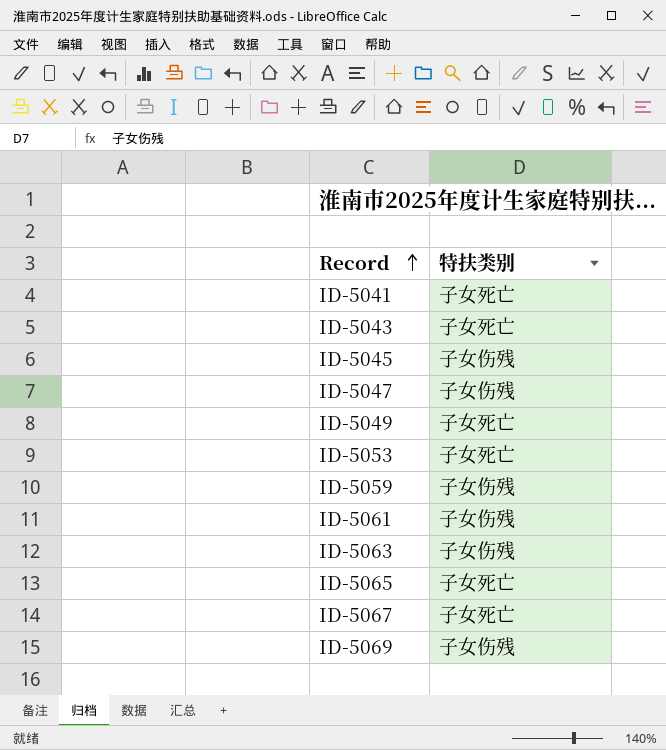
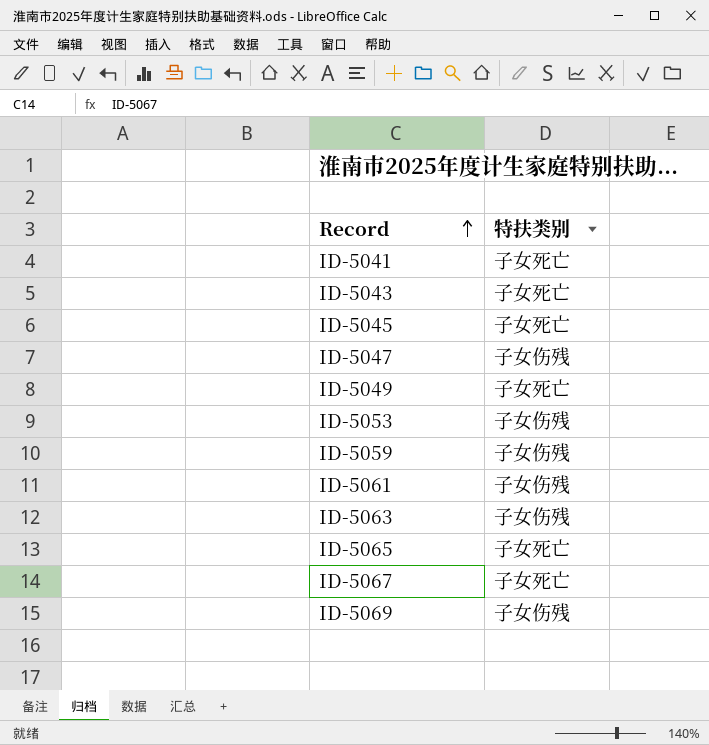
ID-5045 | 特扶类别: 子女伤残 -> 子女死亡
ID-5053 | 特扶类别: 子女死亡 -> 子女伤残

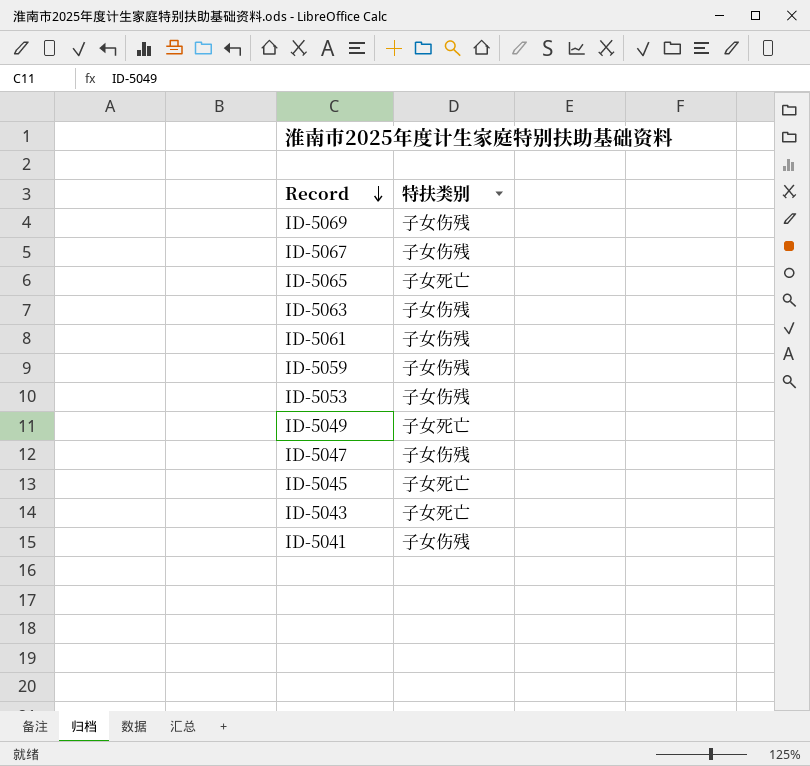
row order: Record ascending -> Record descending
ID-5067 | 特扶类别: 子女死亡 -> 子女伤残
ID-5041 | 特扶类别: 子女死亡 -> 子女伤残

